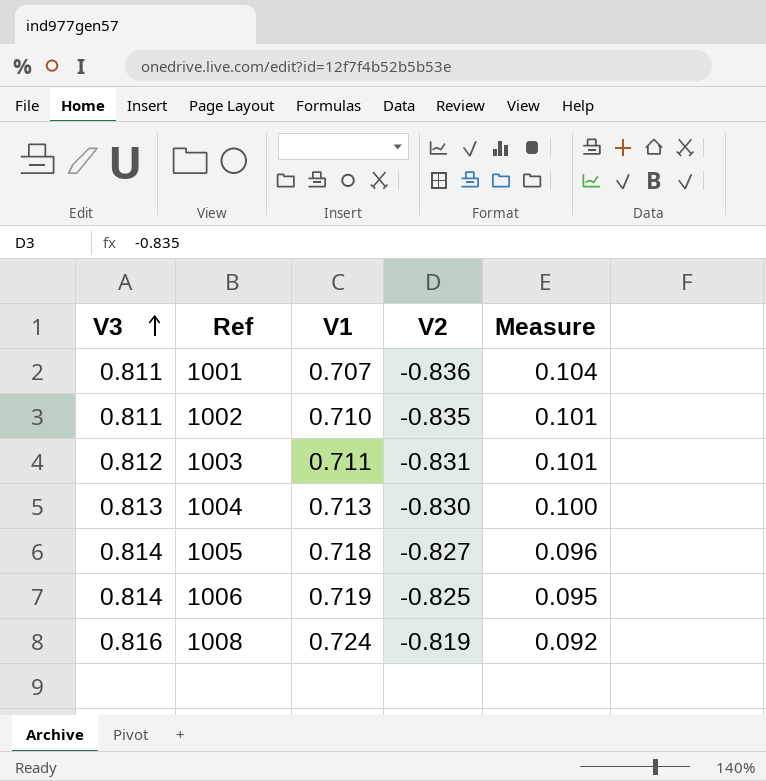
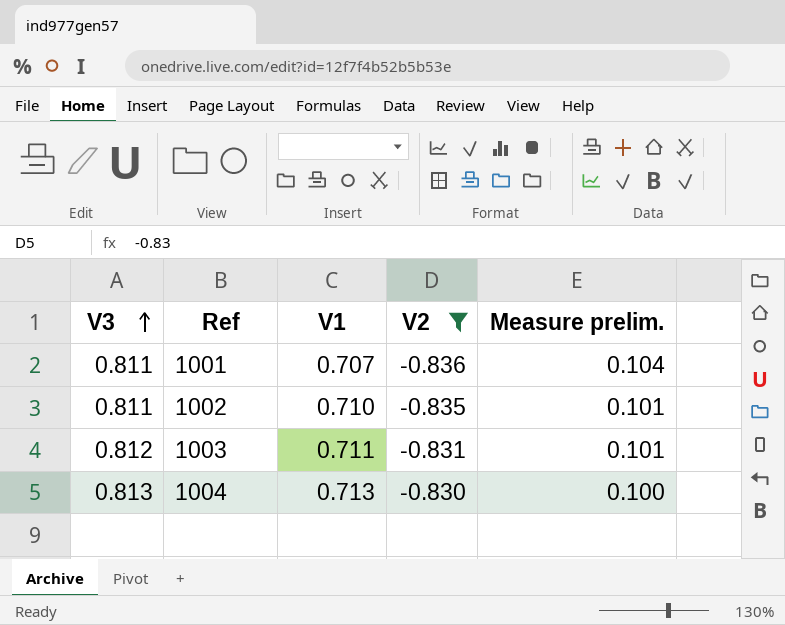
filter: none -> V2 <= -0.830
column name: Measure -> Measure prelim.

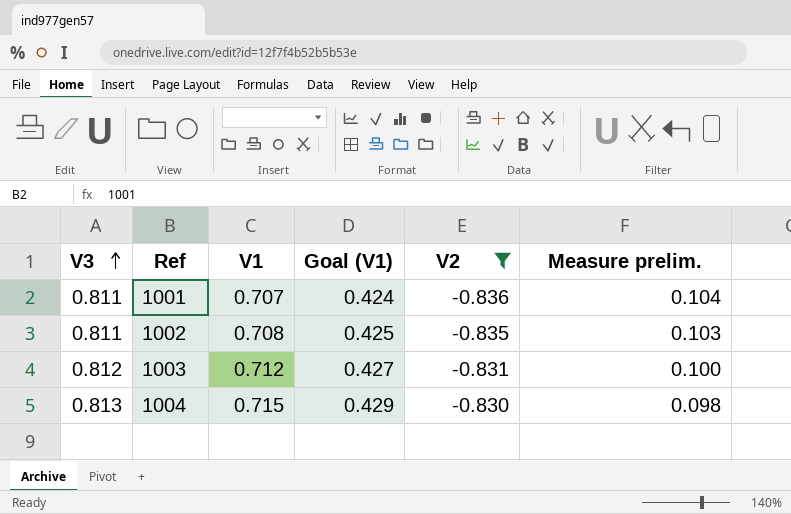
column Goal (V1) | formula: none -> [V1] * 0.6
1002 | V1: 0.710 -> 0.708
1002 | Measure prelim.: 0.101 -> 0.103
1003 | V1: 0.711 -> 0.712
1003 | Measure prelim.: 0.101 -> 0.100
1004 | V1: 0.713 -> 0.715
1004 | Measure prelim.: 0.100 -> 0.098

